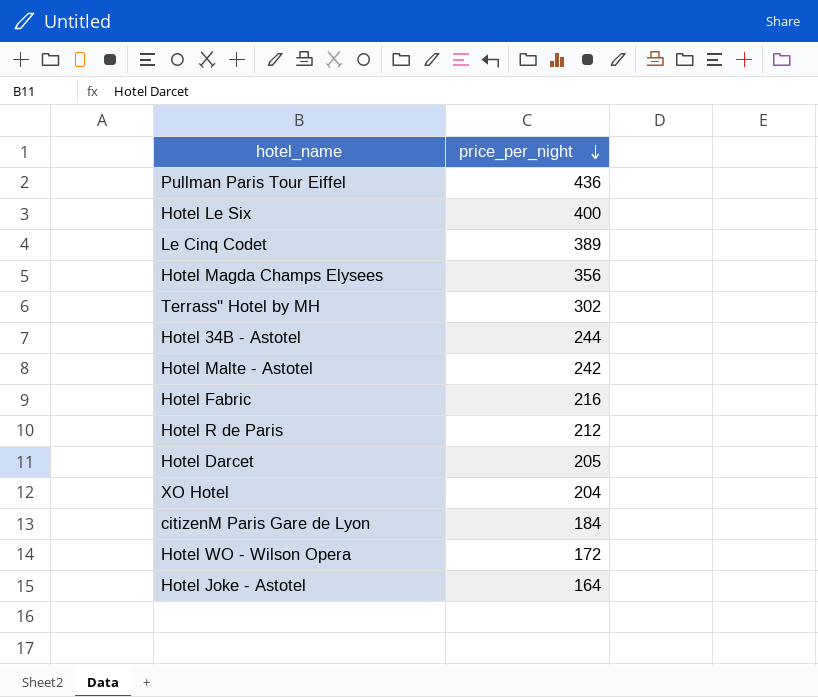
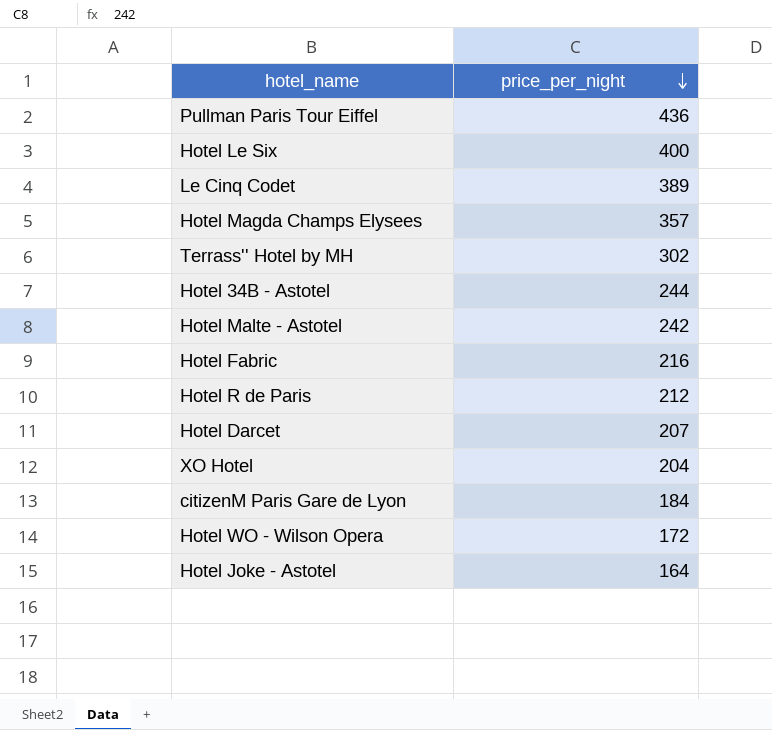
Hotel Magda Champs Elysees | price_per_night: 356 -> 357
Hotel Darcet | price_per_night: 205 -> 207

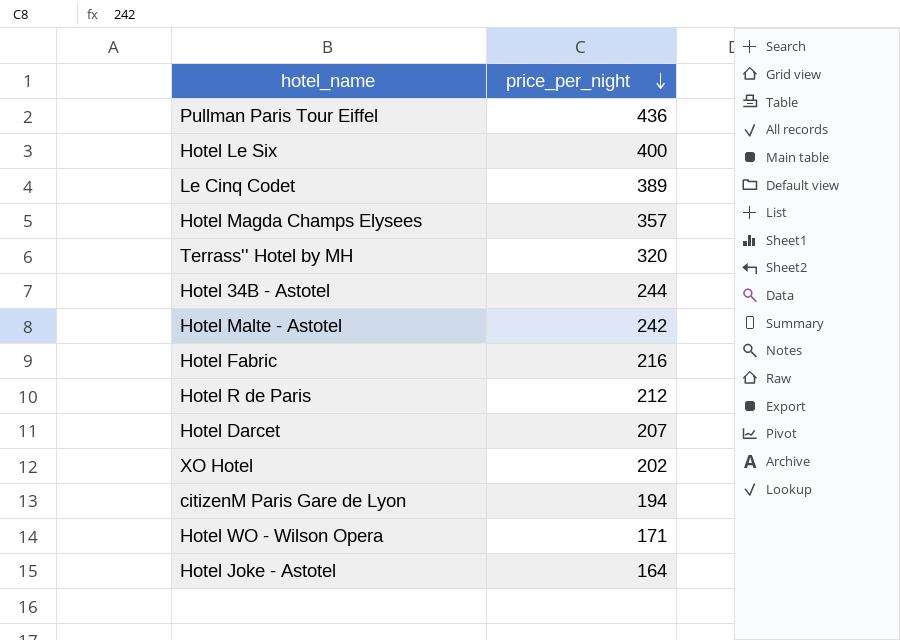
Terrass'' Hotel by MH | price_per_night: 302 -> 320
XO Hotel | price_per_night: 204 -> 202
citizenM Paris Gare de Lyon | price_per_night: 184 -> 194
Hotel WO - Wilson Opera | price_per_night: 172 -> 171

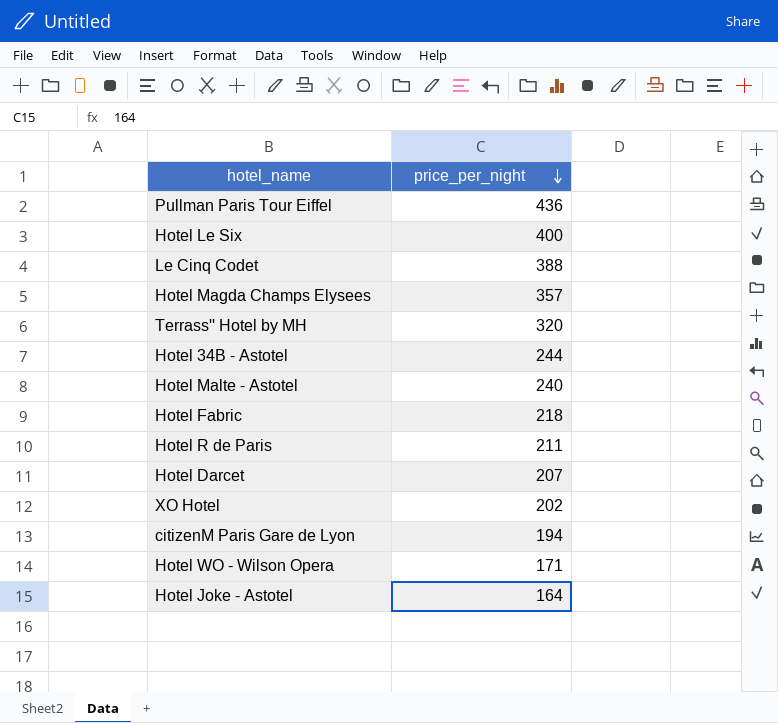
Le Cinq Codet | price_per_night: 389 -> 388
Hotel Malte - Astotel | price_per_night: 242 -> 240
Hotel Fabric | price_per_night: 216 -> 218
Hotel R de Paris | price_per_night: 212 -> 211

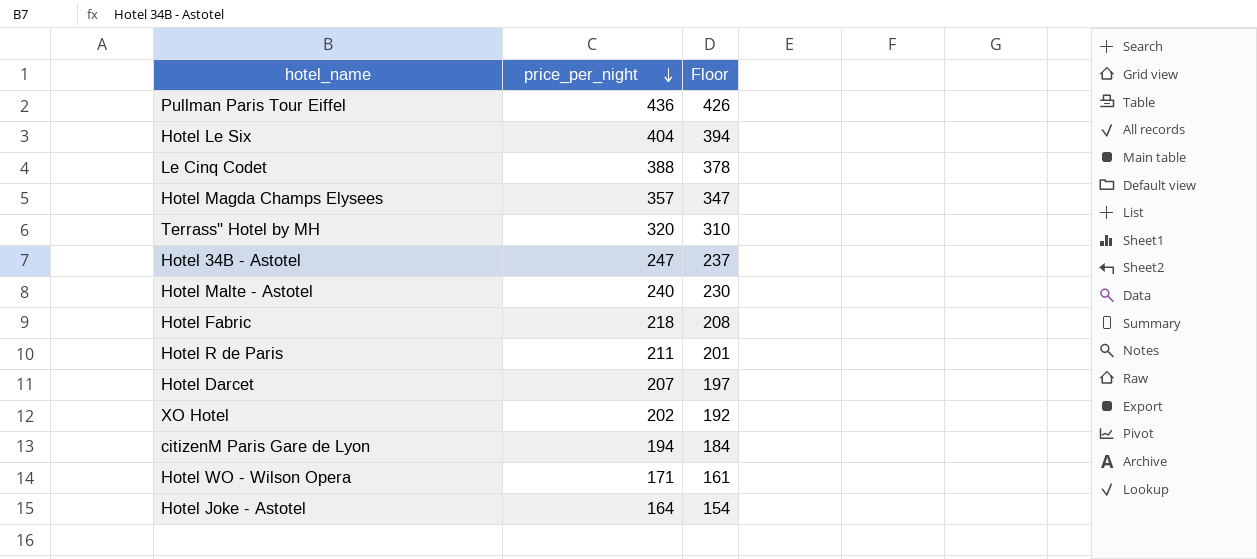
column Floor | formula: none -> [price_per_night] - 10
Hotel Le Six | price_per_night: 400 -> 404
Hotel 34B - Astotel | price_per_night: 244 -> 247

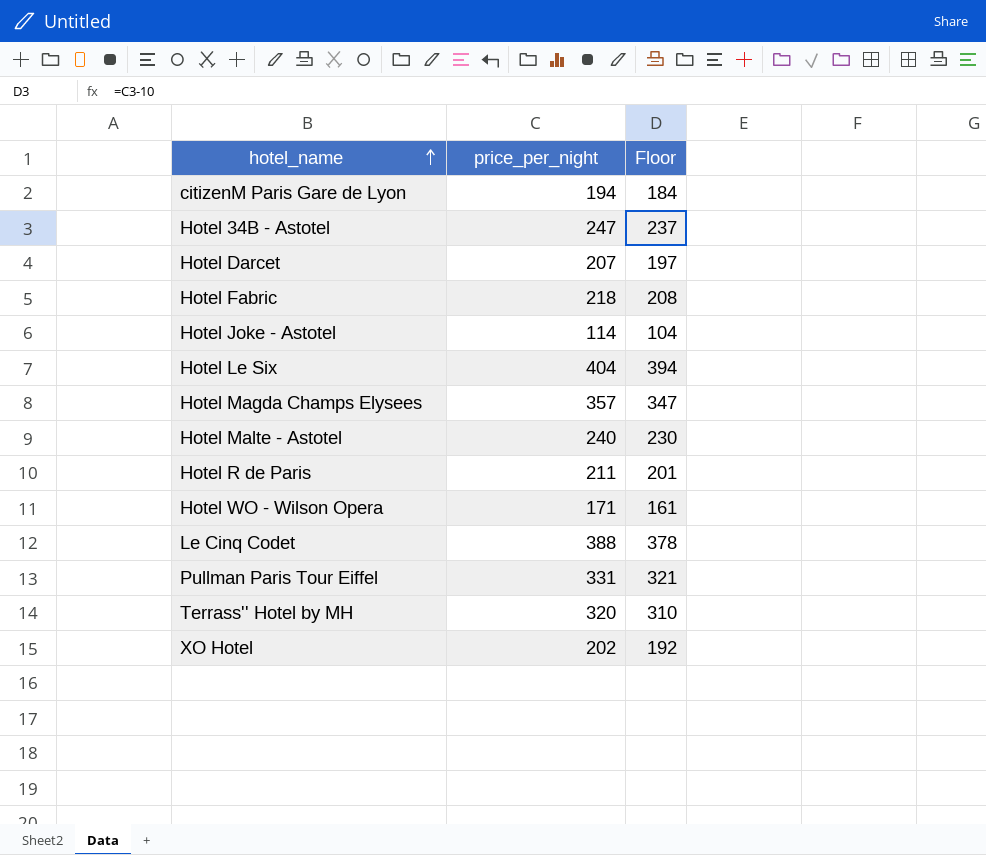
row order: price_per_night descending -> hotel_name ascending
Hotel Joke - Astotel | price_per_night: 164 -> 114
Hotel Joke - Astotel | Floor: 154 -> 104
Pullman Paris Tour Eiffel | price_per_night: 436 -> 331
Pullman Paris Tour Eiffel | Floor: 426 -> 321

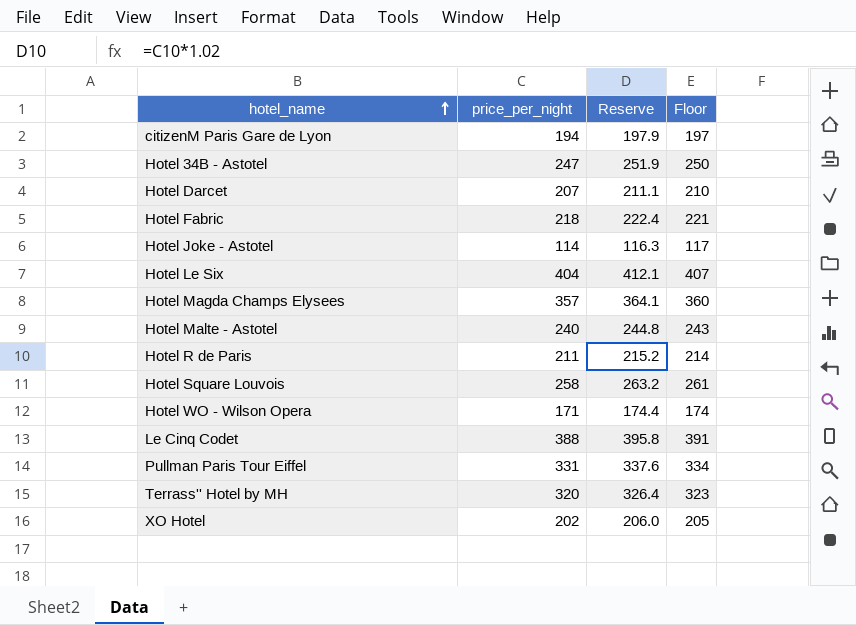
column Reserve | formula: none -> [price_per_night] * 1.02
column Floor | formula: [price_per_night] - 10 -> [price_per_night] + 3
row Hotel Square Louvois: none -> 258 | 263.2 | 261

